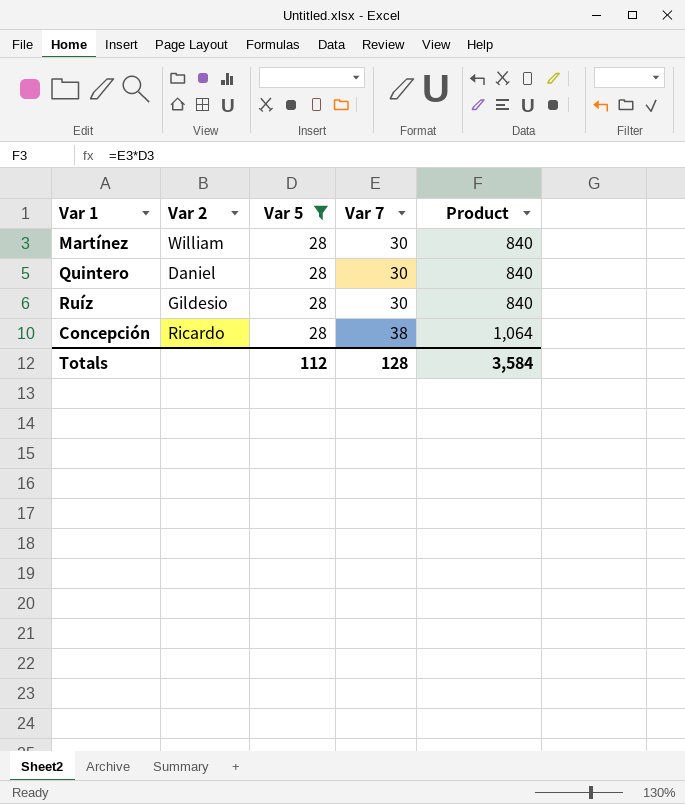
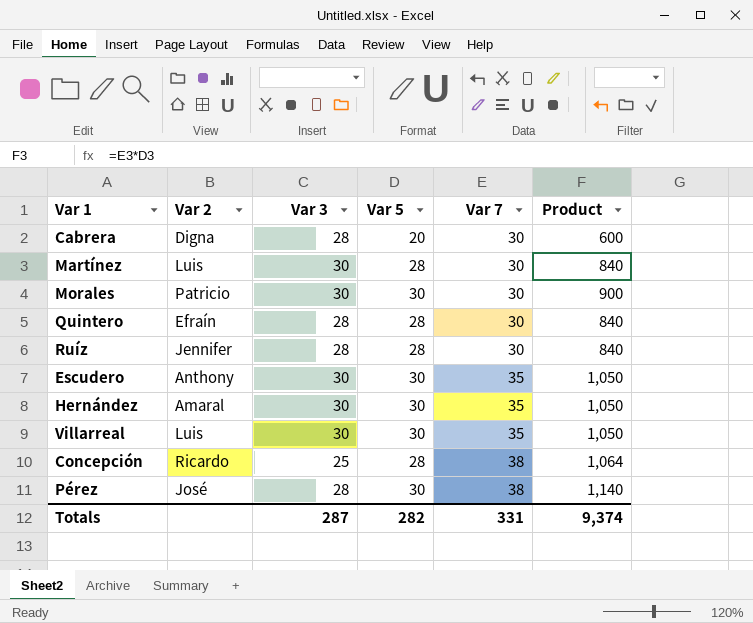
filter: Var 5 = 28 -> none
column Var 3 | position: none -> 3
Martínez | Var 2: William -> Luis
Quintero | Var 2: Daniel -> Efraín
Ruíz | Var 2: Gildesio -> Jennifer
Totals | Var 5: 112 -> 282
Totals | Var 7: 128 -> 331
Totals | Product: 3,584 -> 9,374

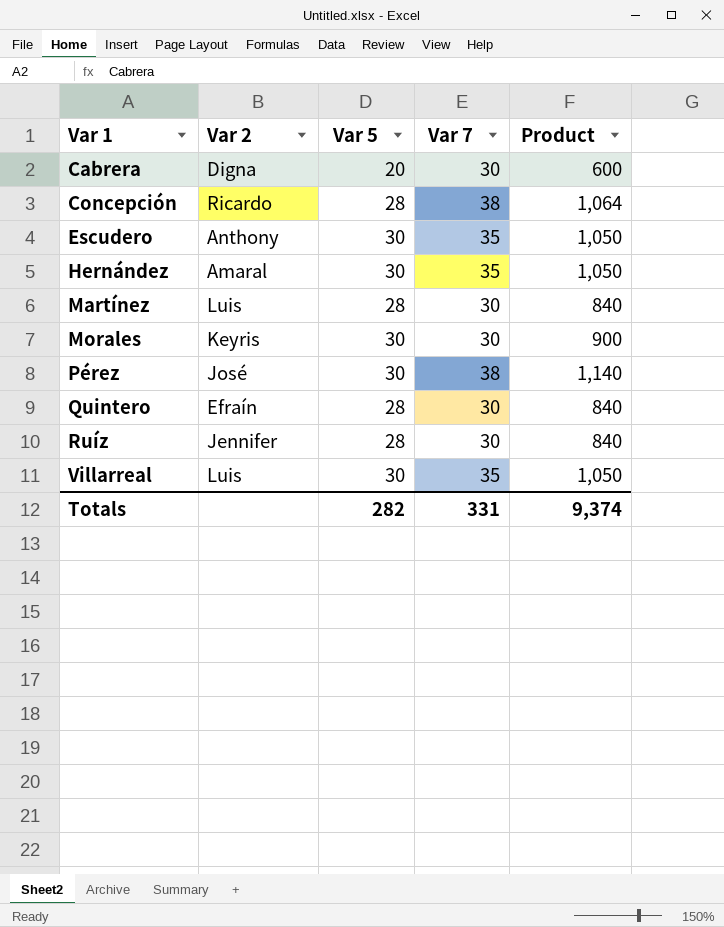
row order: Var 7 ascending -> Var 1 ascending
column Var 3 | position: 3 -> none
Morales | Var 2: Patricio -> Keyris

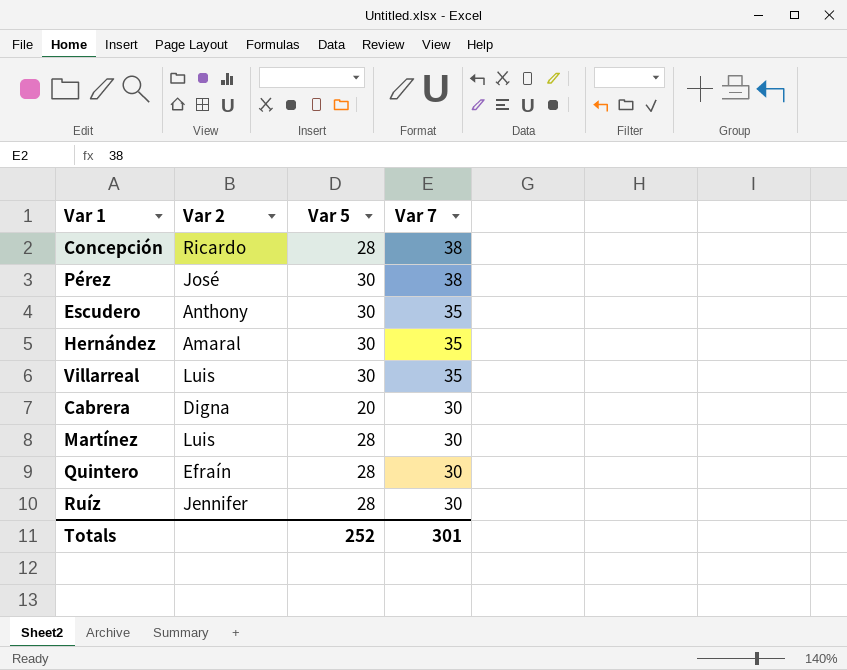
row order: Var 1 ascending -> Var 7 descending
column Product | formula: [Var 5] * [Var 7] -> none
row Morales: Keyris | 30 | 30 | 900 -> none
Totals | Var 5: 282 -> 252
Totals | Var 7: 331 -> 301

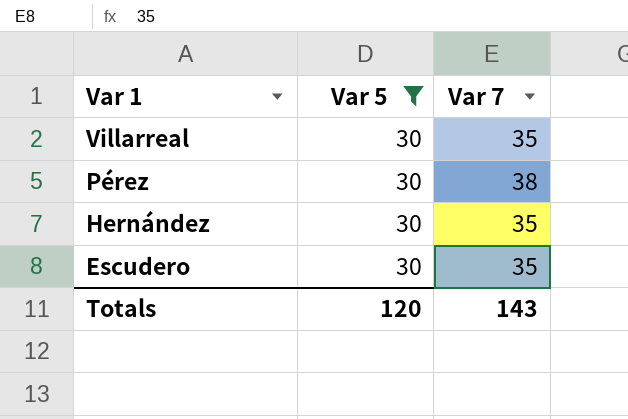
filter: none -> Var 5 = 30
row order: Var 7 descending -> Var 1 descending
column Var 2 | position: 2 -> none
Totals | Var 5: 252 -> 120
Totals | Var 7: 301 -> 143

